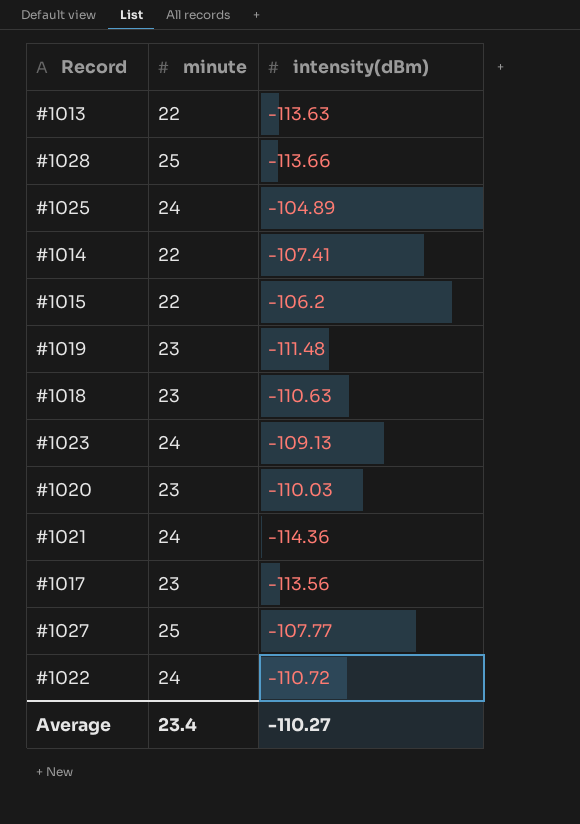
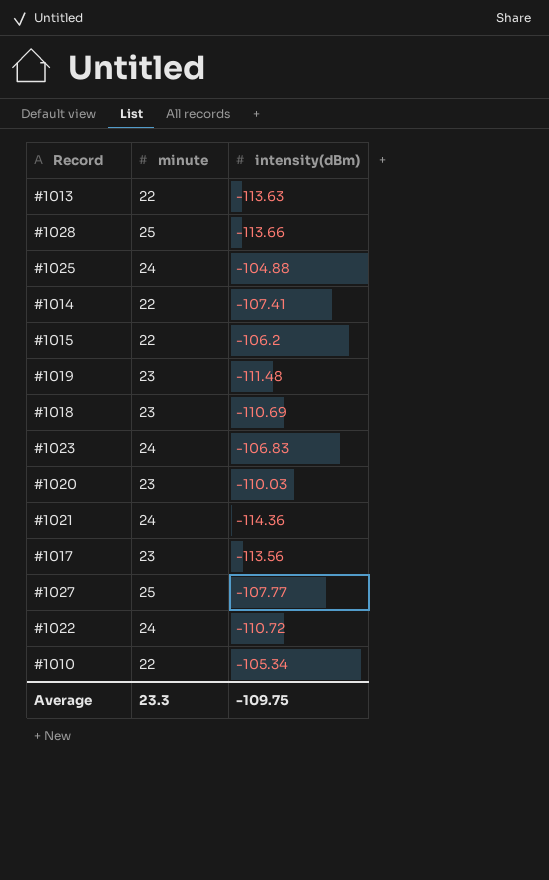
#1025 | intensity(dBm): -104.89 -> -104.88
#1018 | intensity(dBm): -110.63 -> -110.69
#1023 | intensity(dBm): -109.13 -> -106.83
row #1010: none -> 22 | -105.34
Average | minute: 23.4 -> 23.3
Average | intensity(dBm): -110.27 -> -109.75

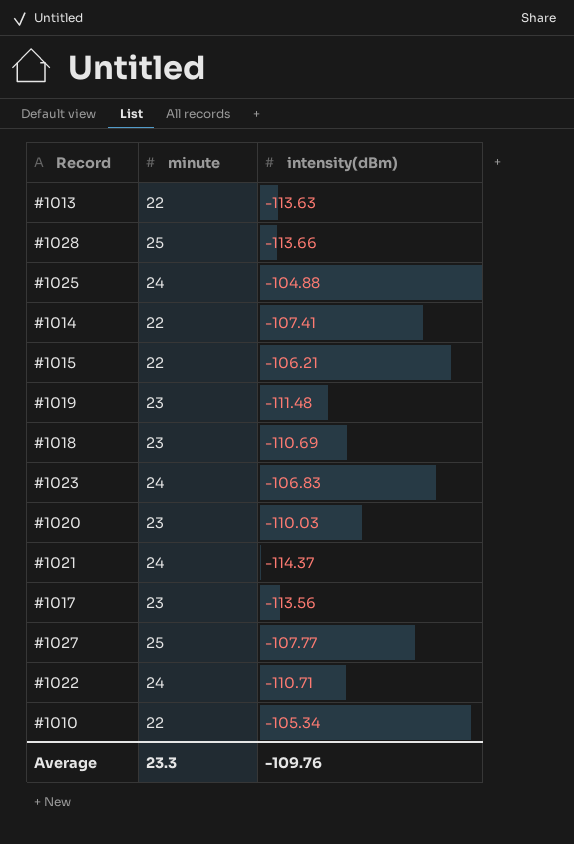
#1015 | intensity(dBm): -106.2 -> -106.21
#1021 | intensity(dBm): -114.36 -> -114.37
#1022 | intensity(dBm): -110.72 -> -110.71
Average | intensity(dBm): -109.75 -> -109.76

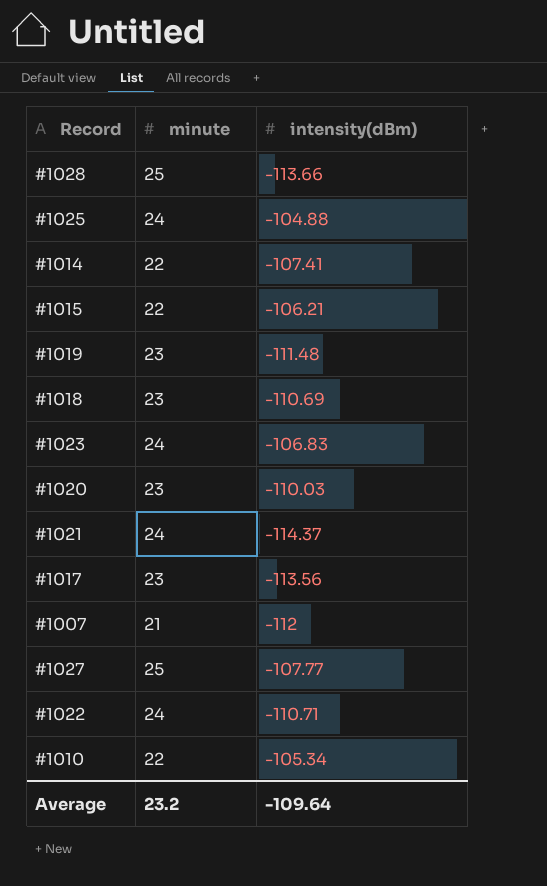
row #1013: 22 | -113.63 -> none
row #1007: none -> 21 | -112
Average | minute: 23.3 -> 23.2
Average | intensity(dBm): -109.76 -> -109.64

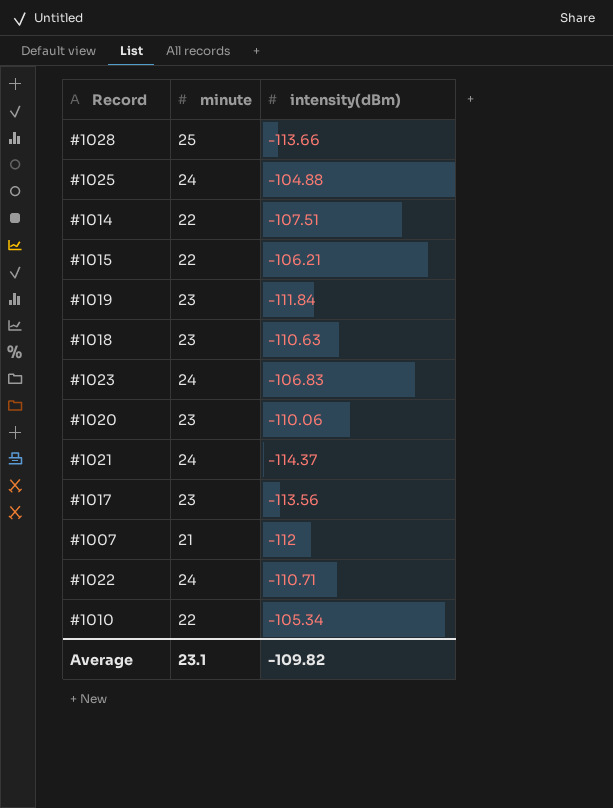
row #1027: 25 | -107.77 -> none
#1014 | intensity(dBm): -107.41 -> -107.51
#1019 | intensity(dBm): -111.48 -> -111.84
#1018 | intensity(dBm): -110.69 -> -110.63
#1020 | intensity(dBm): -110.03 -> -110.06
Average | minute: 23.2 -> 23.1
Average | intensity(dBm): -109.64 -> -109.82

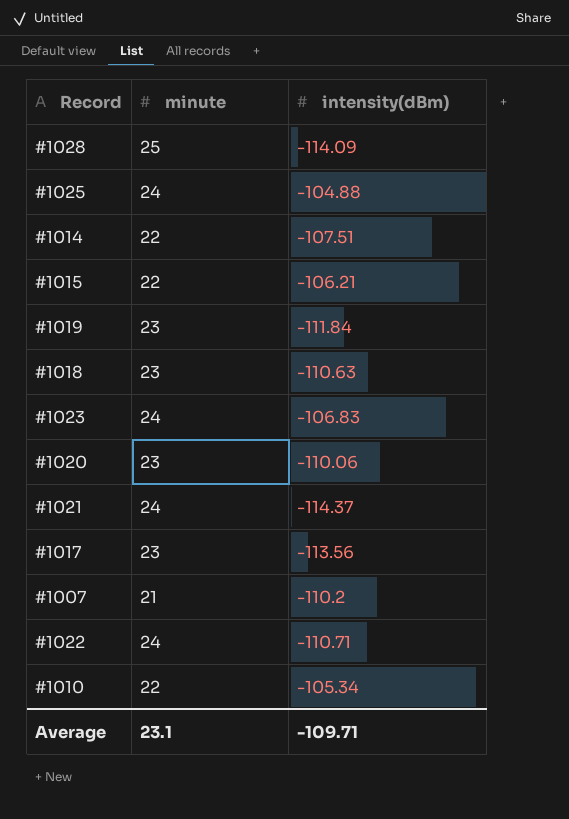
#1028 | intensity(dBm): -113.66 -> -114.09
#1007 | intensity(dBm): -112 -> -110.2
Average | intensity(dBm): -109.82 -> -109.71

